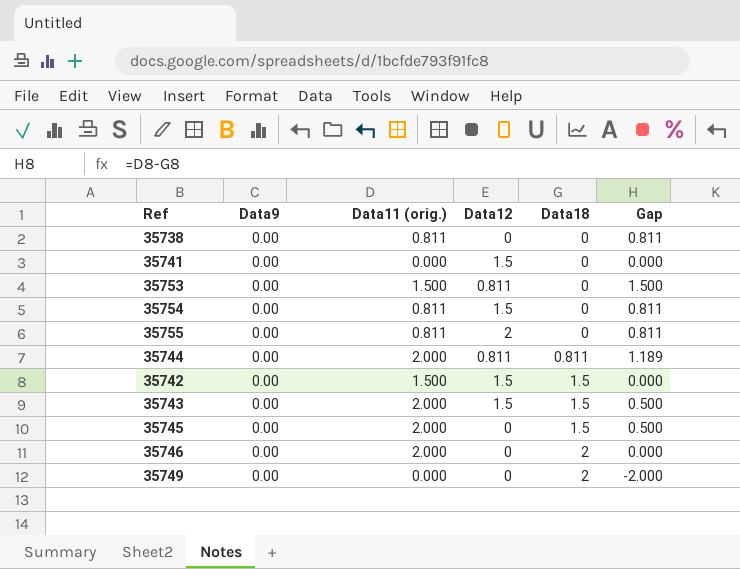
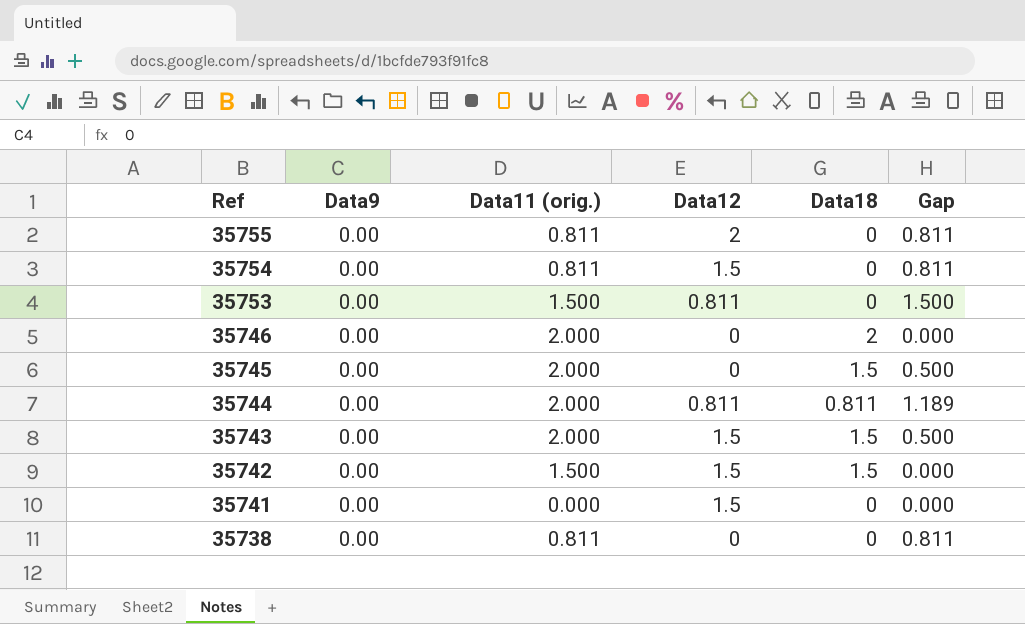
row order: Data18 ascending -> Ref descending
row 35749: 0.00 | 0.000 | 0 | 2 | -2.000 -> none

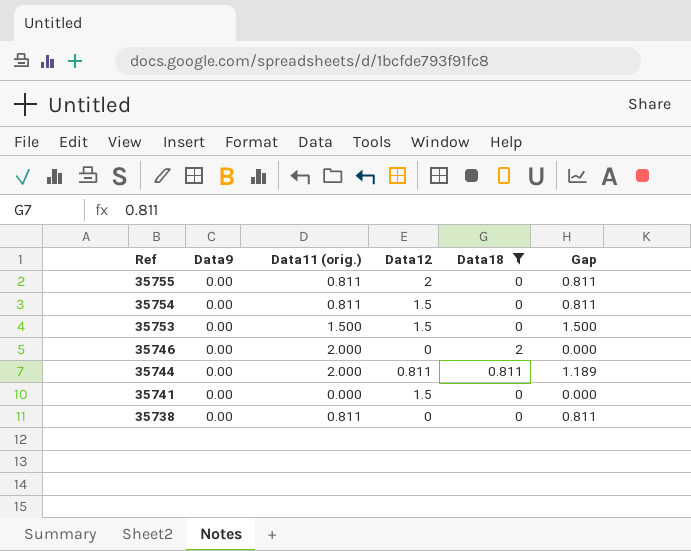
filter: none -> Data18 != 1.5
35753 | Data12: 0.811 -> 1.5

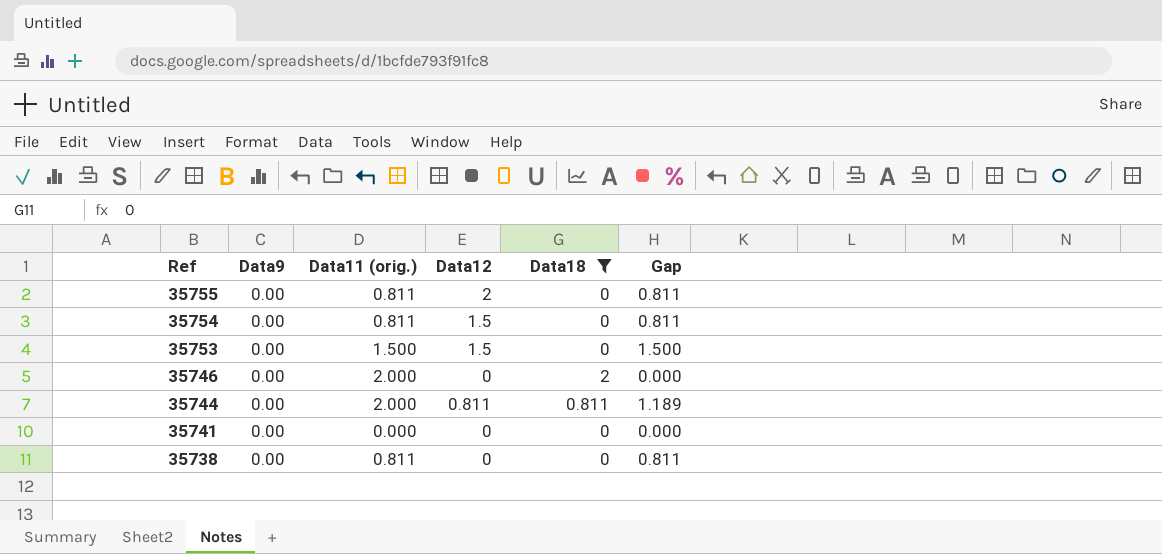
35741 | Data12: 1.5 -> 0

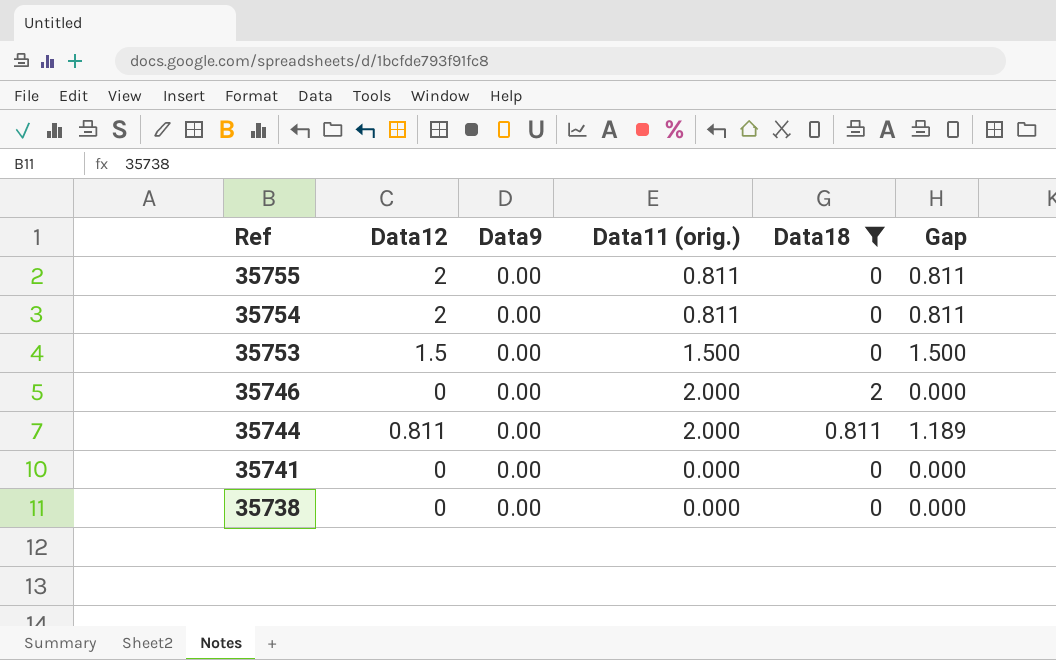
column Data12 | position: 4 -> 2
35754 | Data12: 1.5 -> 2
35738 | Data11 (orig.): 0.811 -> 0.000
35738 | Gap: 0.811 -> 0.000

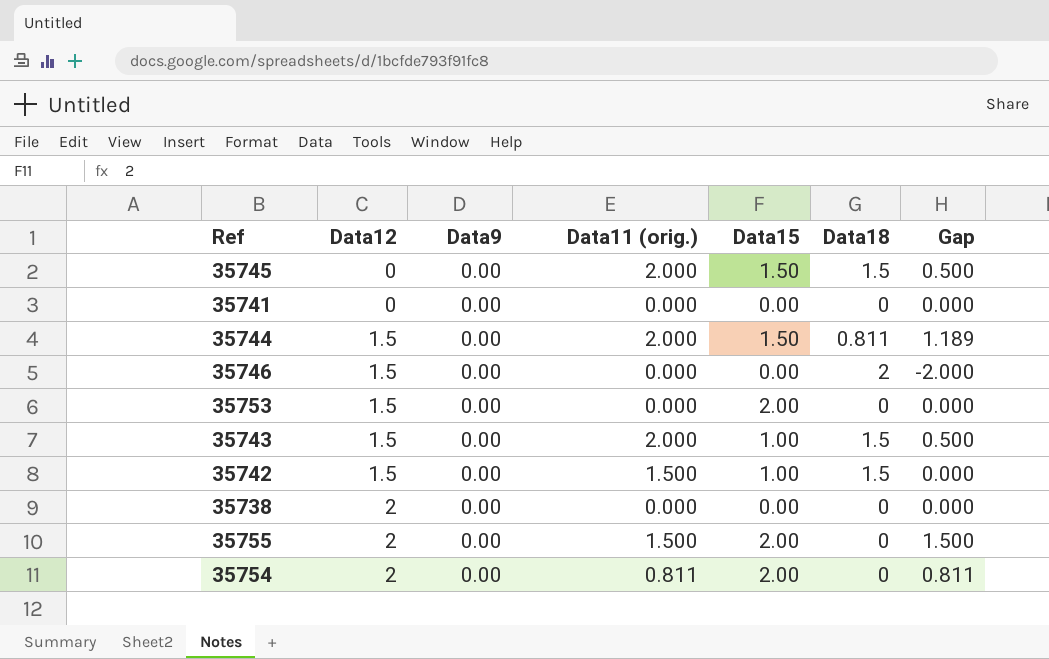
filter: Data18 != 1.5 -> none
row order: Ref descending -> Data12 ascending
column Data15 | position: none -> 5
35744 | Data12: 0.811 -> 1.5
35746 | Data12: 0 -> 1.5
35746 | Data11 (orig.): 2.000 -> 0.000
35746 | Gap: 0.000 -> -2.000
35753 | Data11 (orig.): 1.500 -> 0.000
35753 | Gap: 1.500 -> 0.000
35738 | Data12: 0 -> 2
35755 | Data11 (orig.): 0.811 -> 1.500
35755 | Gap: 0.811 -> 1.500

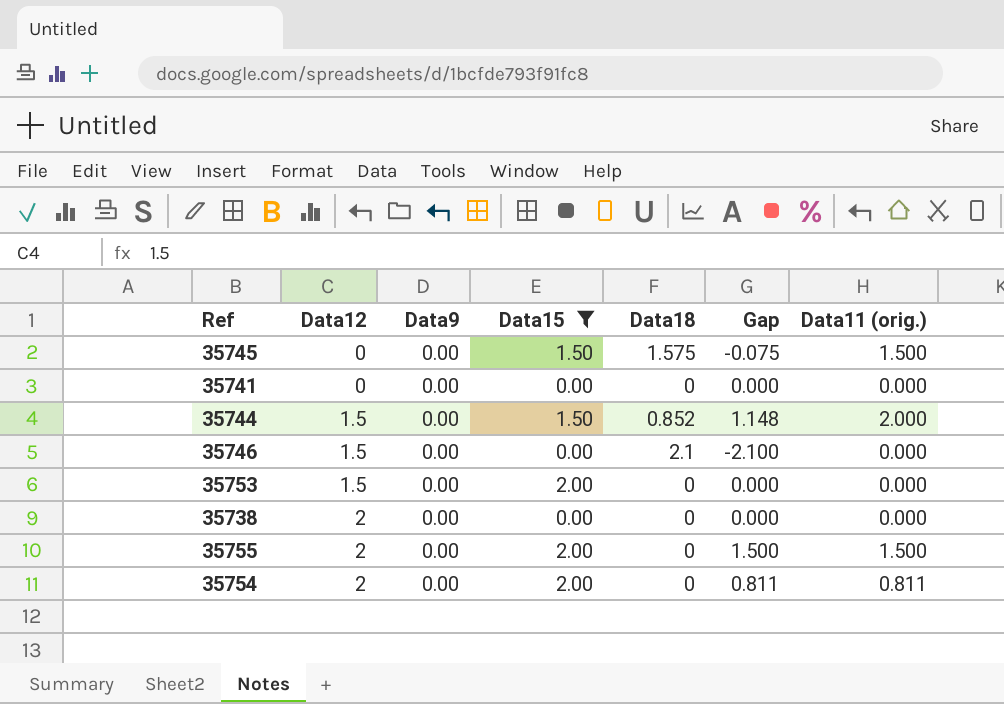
filter: none -> Data15 != 1.00
column Data11 (orig.) | position: 4 -> 7
35745 | Data18: 1.5 -> 1.575
35745 | Gap: 0.500 -> -0.075
35745 | Data11 (orig.): 2.000 -> 1.500
35744 | Data18: 0.811 -> 0.852
35744 | Gap: 1.189 -> 1.148
35746 | Data18: 2 -> 2.1
35746 | Gap: -2.000 -> -2.100

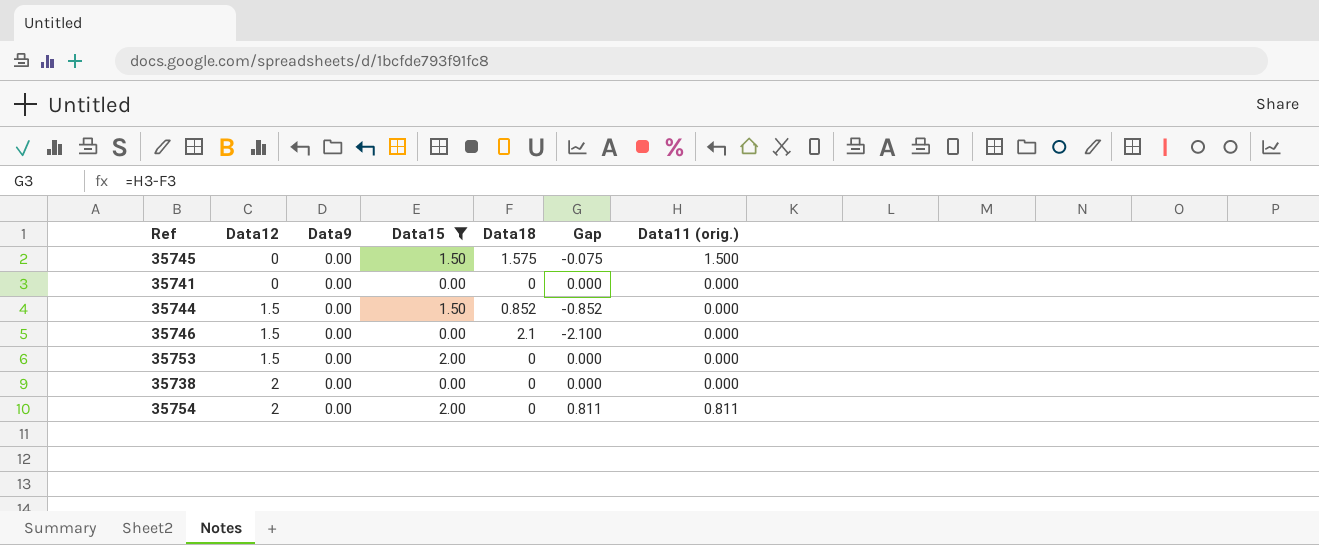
row 35755: 2 | 0.00 | 2.00 | 0 | 1.500 | 1.500 -> none
35744 | Gap: 1.148 -> -0.852
35744 | Data11 (orig.): 2.000 -> 0.000

